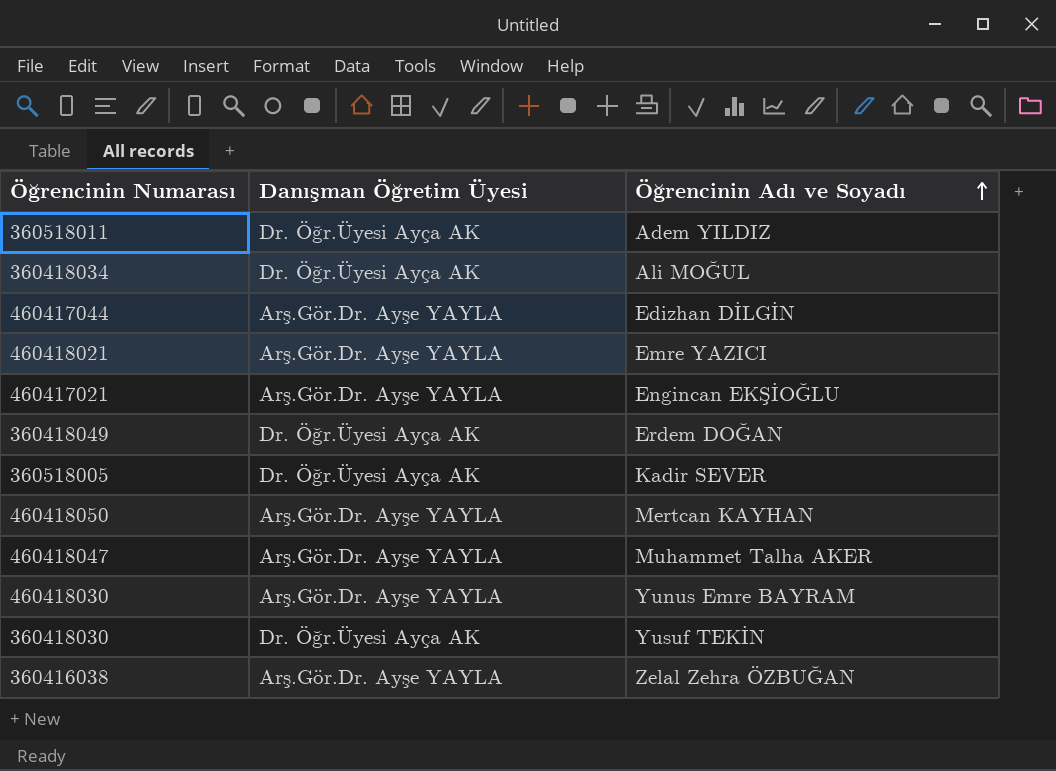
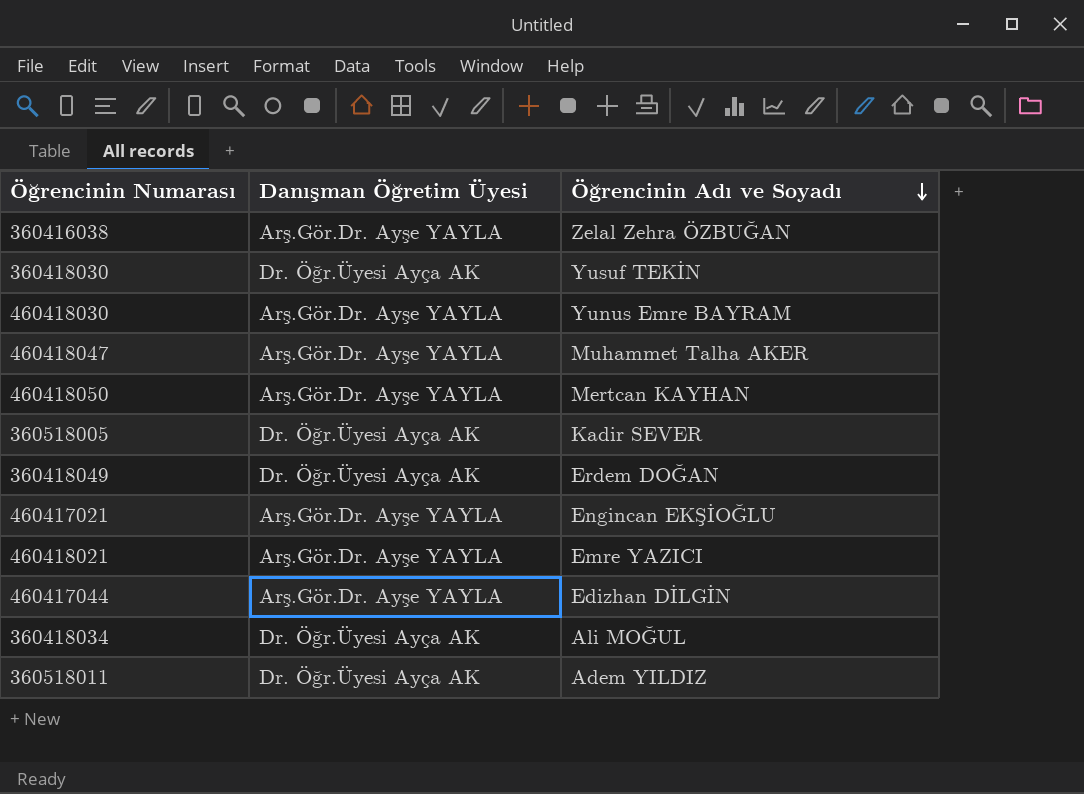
row order: Öğrencinin Adı ve Soyadı ascending -> Öğrencinin Adı ve Soyadı descending

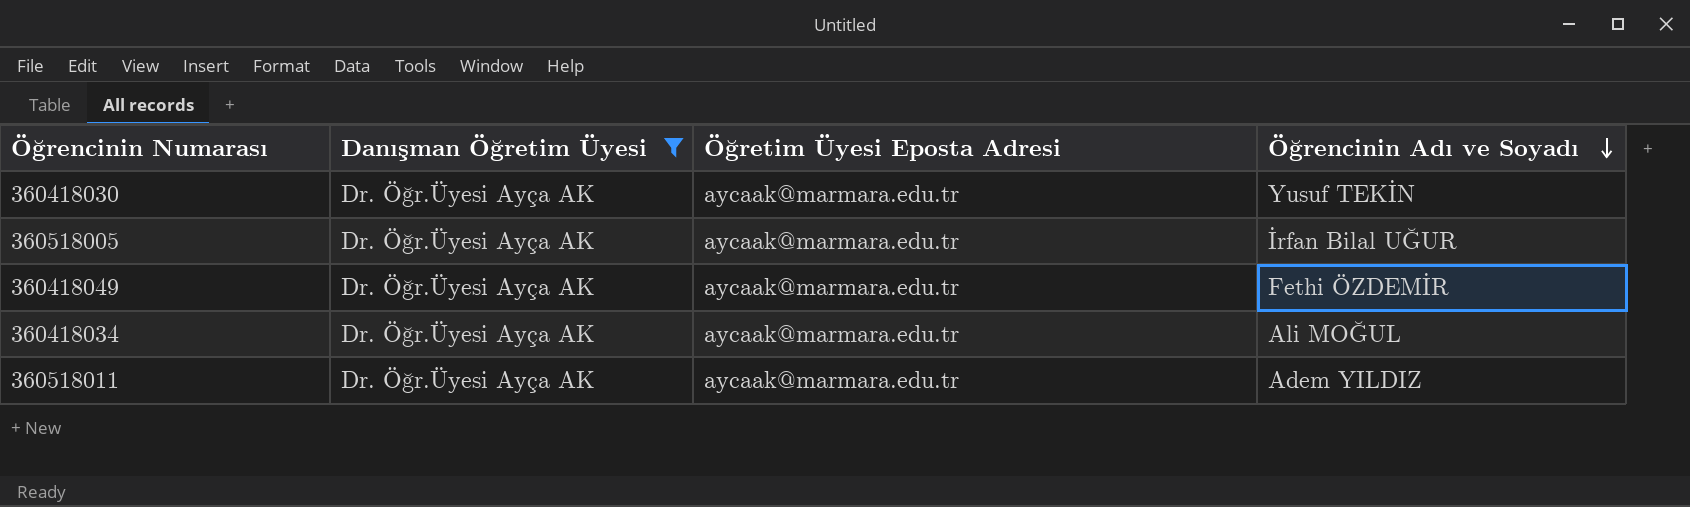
filter: none -> Danışman Öğretim Üyesi = Dr. Öğr.Üyesi Ayça AK
column Öğretim Üyesi Eposta Adresi | position: none -> 3
360518005 | Öğrencinin Adı ve Soyadı: Kadir SEVER -> İrfan Bilal UĞUR
360418049 | Öğrencinin Adı ve Soyadı: Erdem DOĞAN -> Fethi ÖZDEMİR

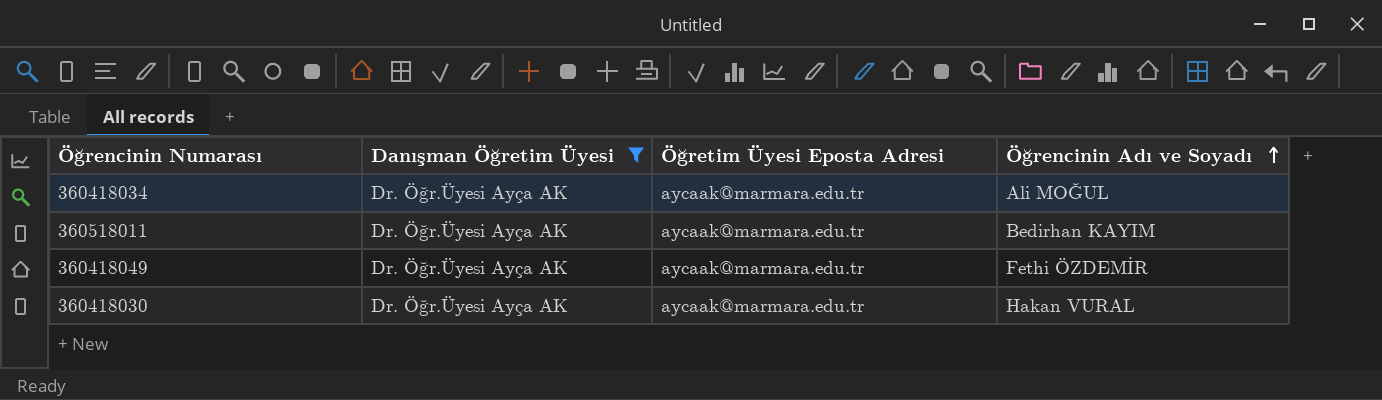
row order: Öğrencinin Adı ve Soyadı descending -> Öğrencinin Adı ve Soyadı ascending
row 360518005: Dr. Öğr.Üyesi Ayça AK | aycaak@marmara.edu.tr | İrfan Bilal UĞUR -> none
360518011 | Öğrencinin Adı ve Soyadı: Adem YILDIZ -> Bedirhan KAYIM
360418030 | Öğrencinin Adı ve Soyadı: Yusuf TEKİN -> Hakan VURAL

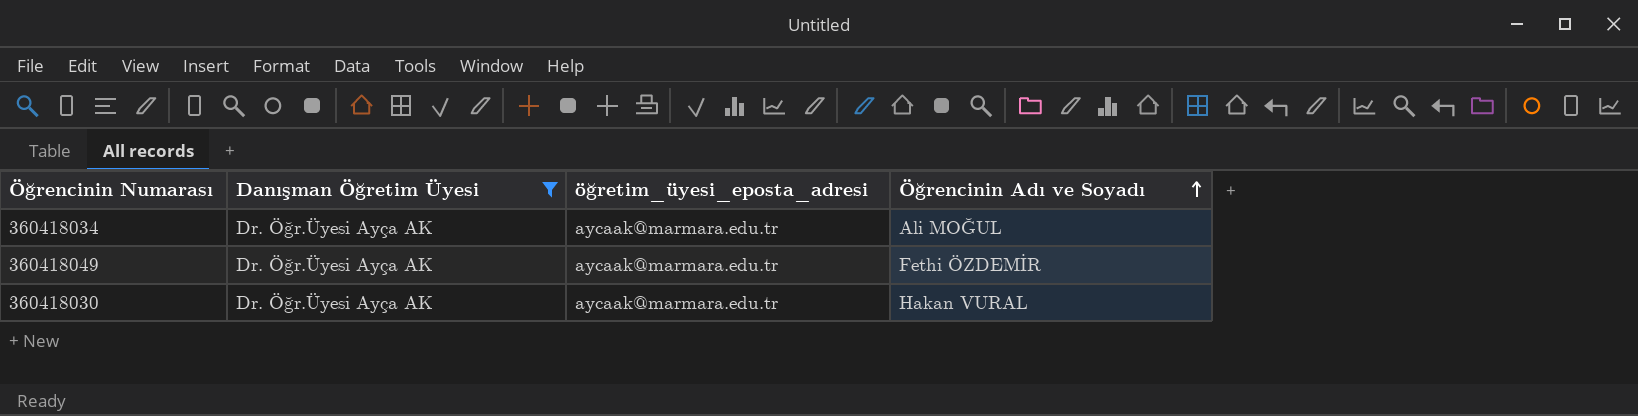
column name: Öğretim Üyesi Eposta Adresi -> öğretim_üyesi_eposta_adresi
row 360518011: Dr. Öğr.Üyesi Ayça AK | aycaak@marmara.edu.tr | Bedirhan KAYIM -> none

